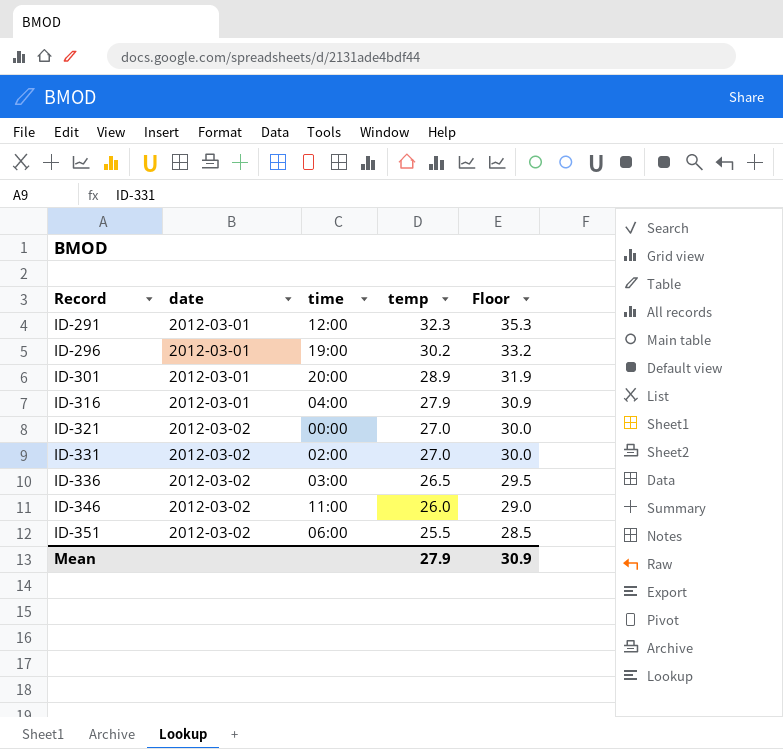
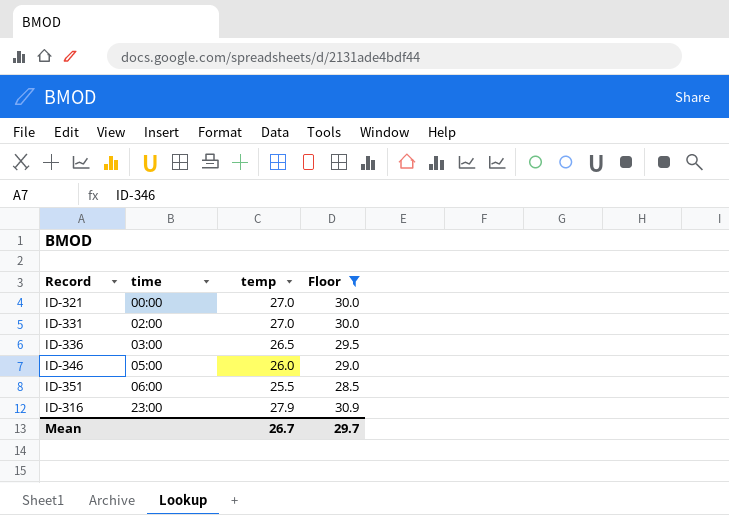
filter: none -> Floor <= 30.9
row order: Record ascending -> time ascending
column date | position: 2 -> none
ID-346 | time: 11:00 -> 05:00
ID-316 | time: 04:00 -> 23:00
Mean | temp: 27.9 -> 26.7
Mean | Floor: 30.9 -> 29.7

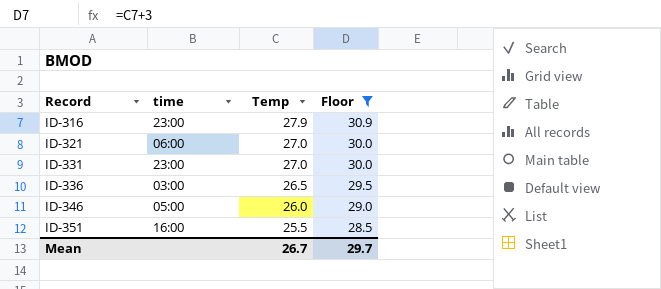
row order: time ascending -> Record ascending
column name: temp -> Temp
ID-321 | time: 00:00 -> 06:00
ID-331 | time: 02:00 -> 23:00
ID-351 | time: 06:00 -> 16:00

